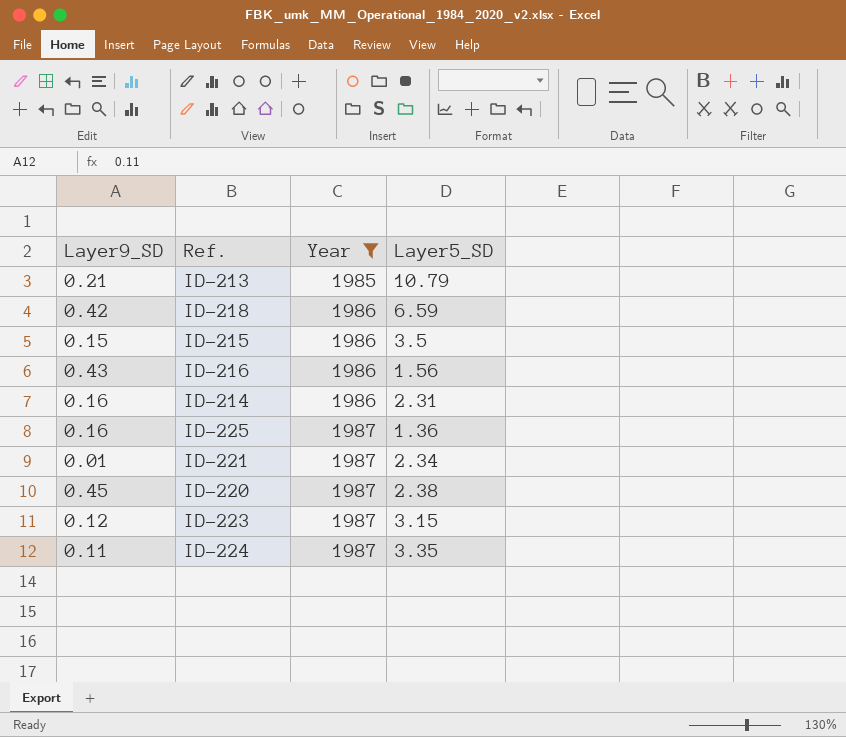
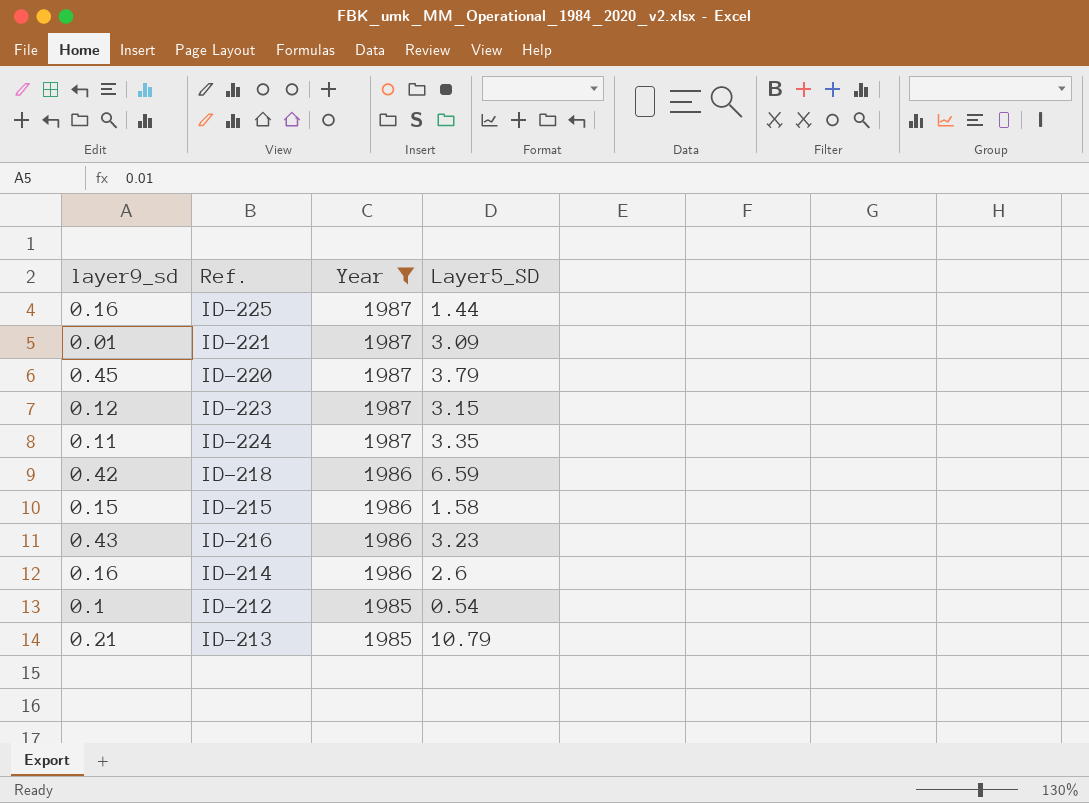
row order: Year ascending -> Year descending
column name: Layer9_SD -> layer9_sd
ID-225 | Layer5_SD: 1.36 -> 1.44
ID-221 | Layer5_SD: 2.34 -> 3.09
ID-220 | Layer5_SD: 2.38 -> 3.79
ID-215 | Layer5_SD: 3.5 -> 1.58
ID-216 | Layer5_SD: 1.56 -> 3.23
ID-214 | Layer5_SD: 2.31 -> 2.6
row ID-212: none -> 0.1 | 1985 | 0.54

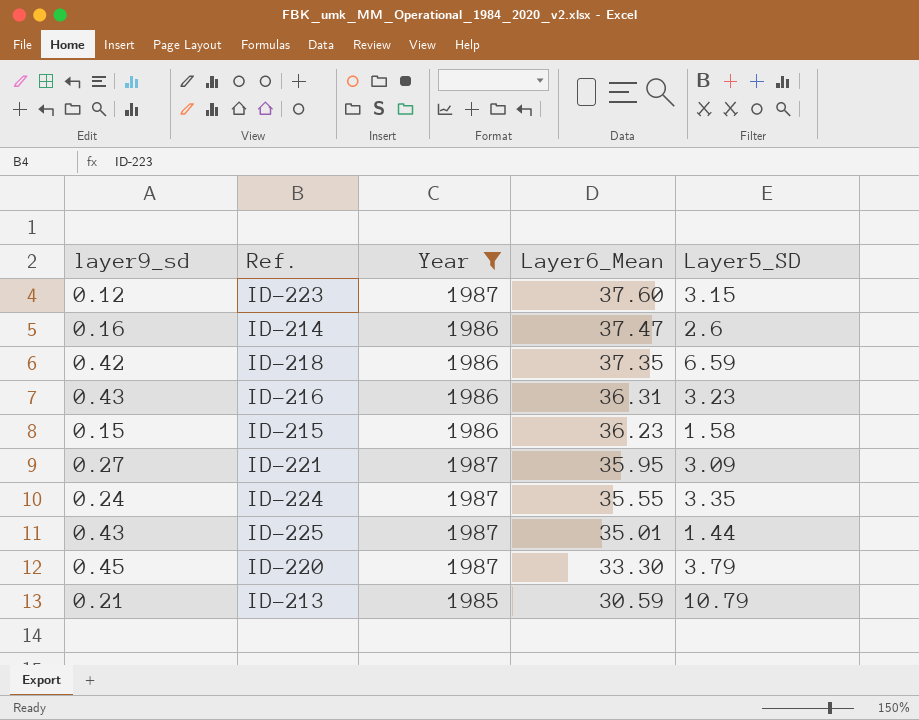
row order: Year descending -> Layer6_Mean descending
column Layer6_Mean | position: none -> 4
row ID-212: 0.1 | 1985 | 0.54 -> none
ID-221 | layer9_sd: 0.01 -> 0.27
ID-224 | layer9_sd: 0.11 -> 0.24
ID-225 | layer9_sd: 0.16 -> 0.43

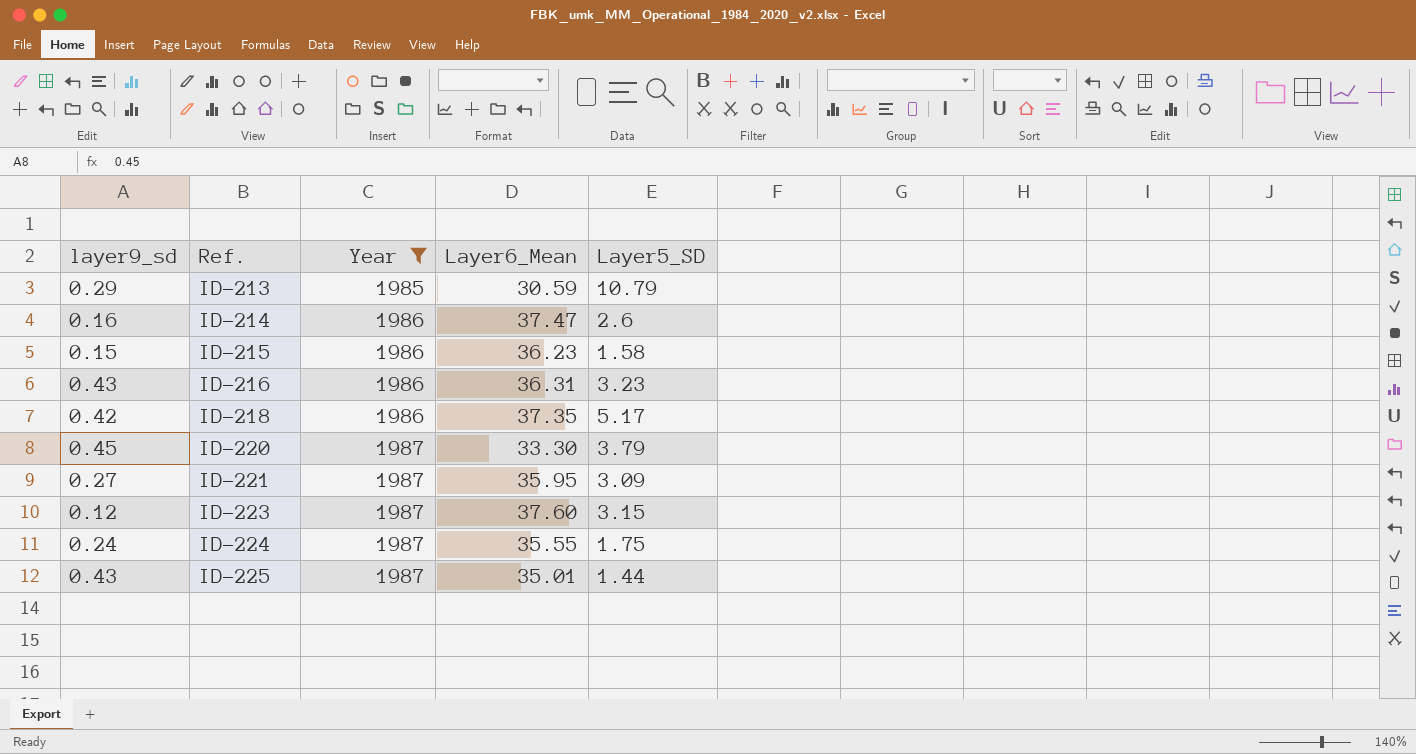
row order: Layer6_Mean descending -> Ref. ascending
ID-213 | layer9_sd: 0.21 -> 0.29
ID-218 | Layer5_SD: 6.59 -> 5.17
ID-224 | Layer5_SD: 3.35 -> 1.75

